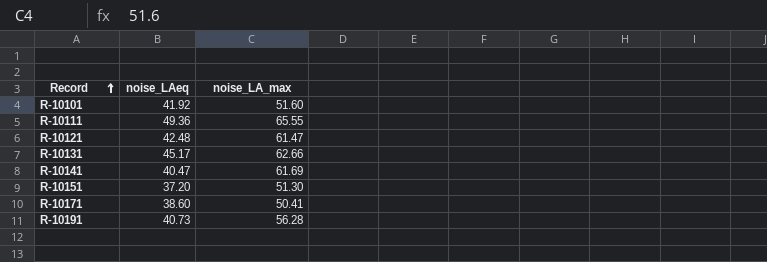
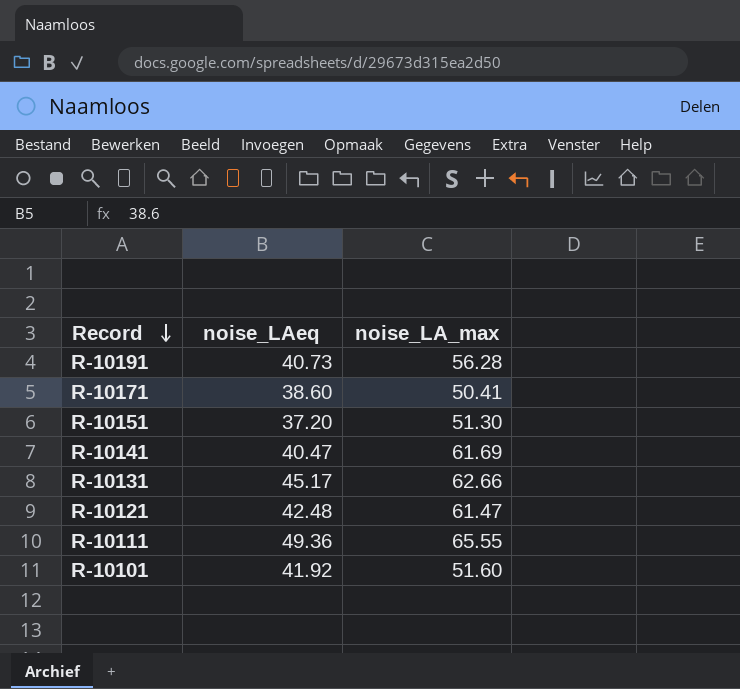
row order: Record ascending -> Record descending

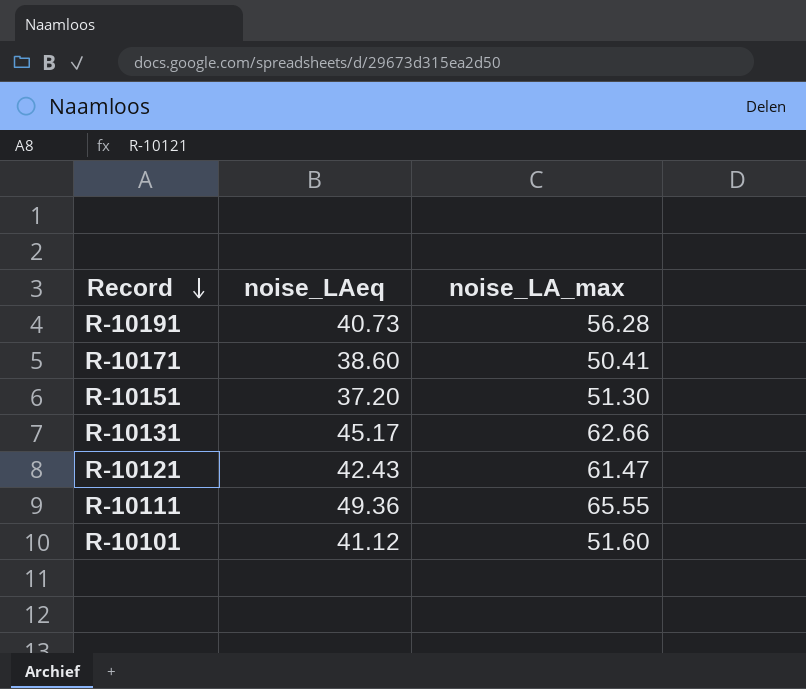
row R-10141: 40.47 | 61.69 -> none
R-10121 | noise_LAeq: 42.48 -> 42.43
R-10101 | noise_LAeq: 41.92 -> 41.12

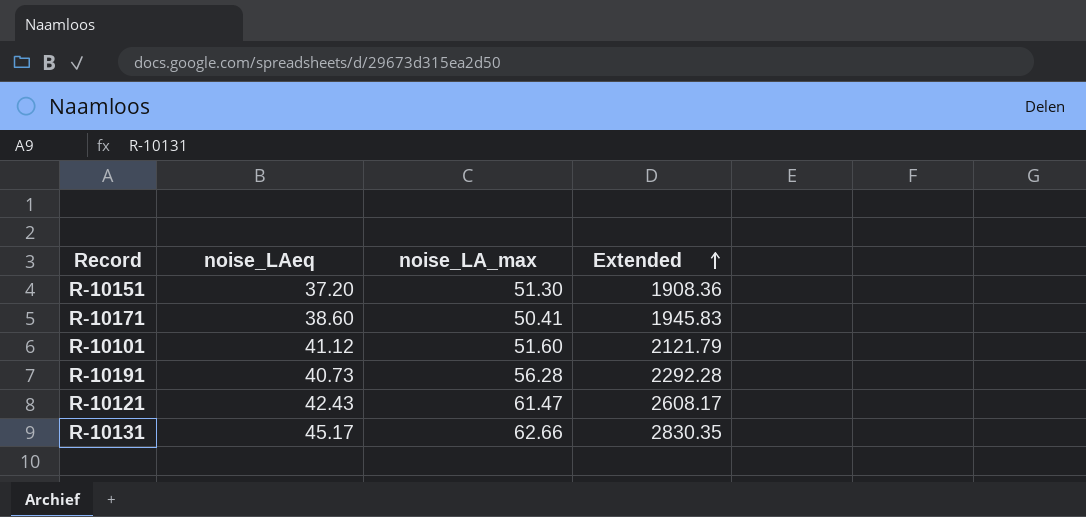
row order: Record descending -> Extended ascending
column Extended | formula: none -> [noise_LAeq] * [noise_LA_max]
row R-10111: 49.36 | 65.55 -> none

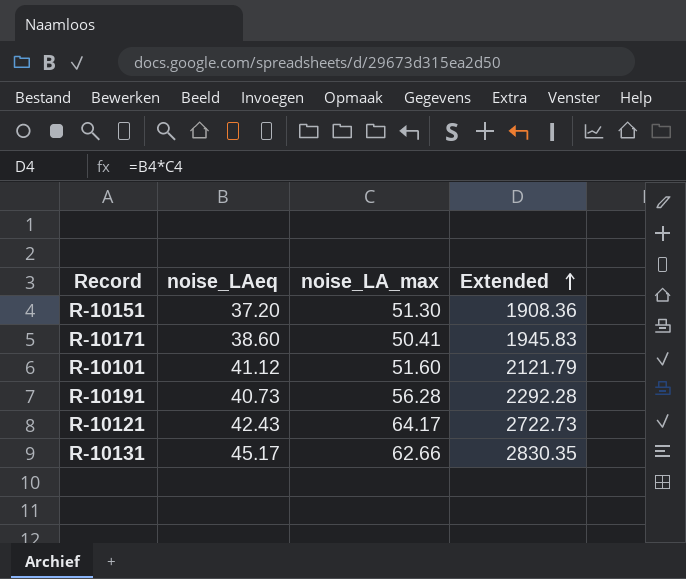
R-10121 | noise_LA_max: 61.47 -> 64.17
R-10121 | Extended: 2608.17 -> 2722.73

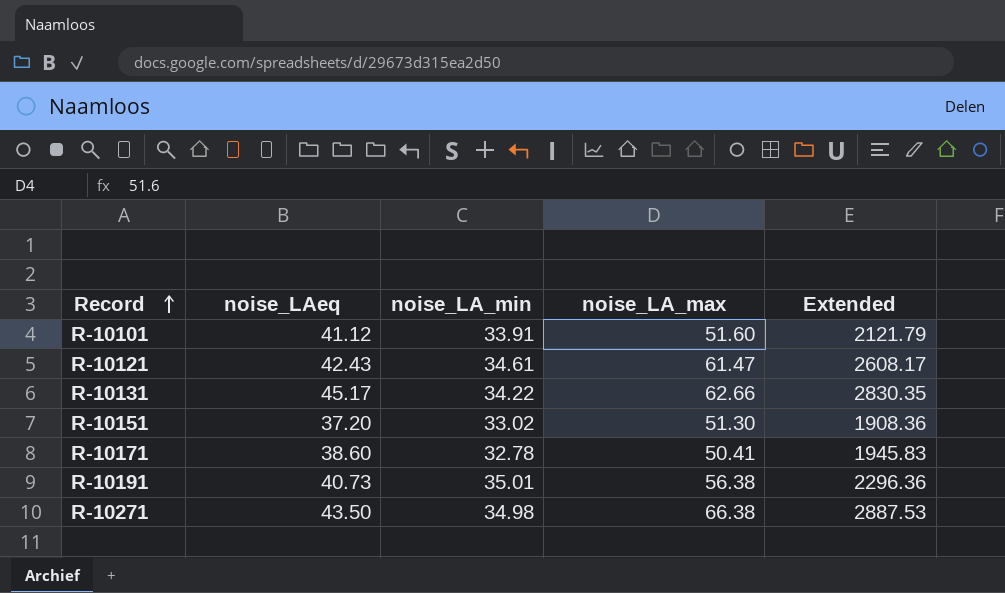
row order: Extended ascending -> Record ascending
column noise_LA_min | position: none -> 3
R-10121 | noise_LA_max: 64.17 -> 61.47
R-10121 | Extended: 2722.73 -> 2608.17
R-10191 | noise_LA_max: 56.28 -> 56.38
R-10191 | Extended: 2292.28 -> 2296.36
row R-10271: none -> 43.50 | 34.98 | 66.38 | 2887.53

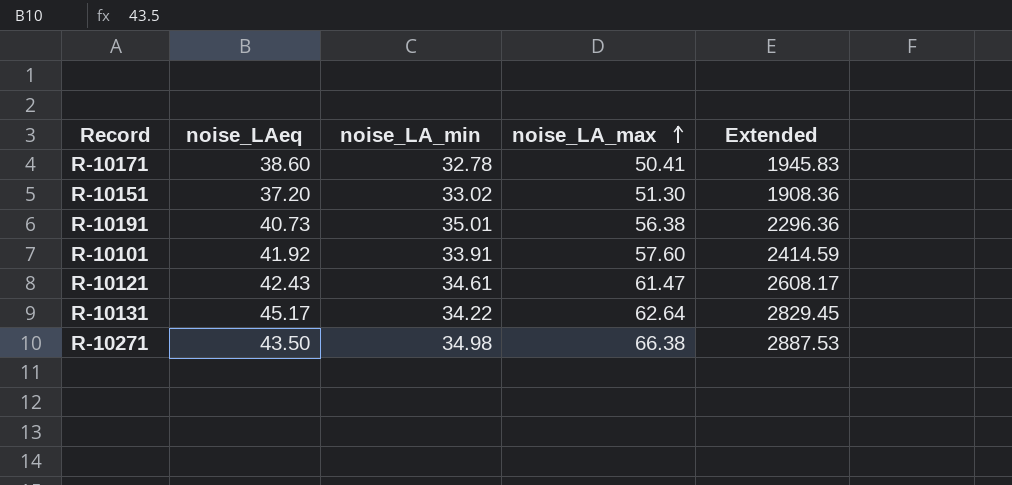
row order: Record ascending -> noise_LA_max ascending
R-10101 | noise_LAeq: 41.12 -> 41.92
R-10101 | noise_LA_max: 51.60 -> 57.60
R-10101 | Extended: 2121.79 -> 2414.59
R-10131 | noise_LA_max: 62.66 -> 62.64
R-10131 | Extended: 2830.35 -> 2829.45

